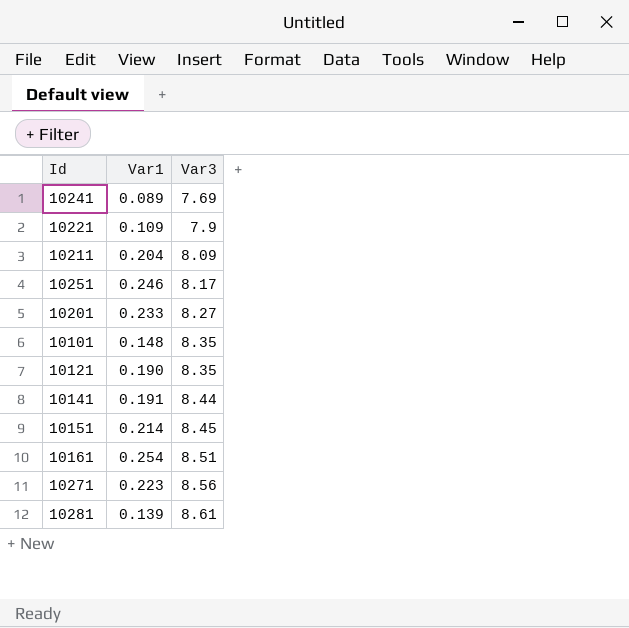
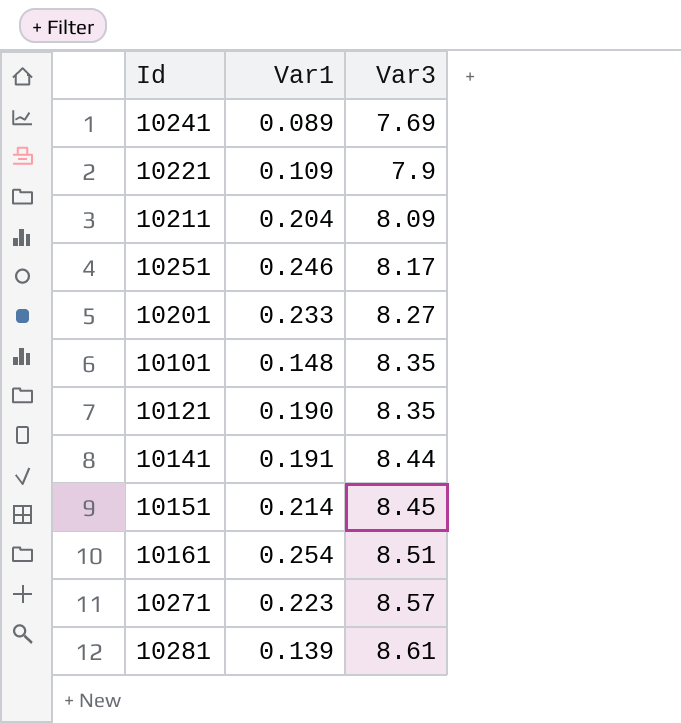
10271 | Var3: 8.56 -> 8.57

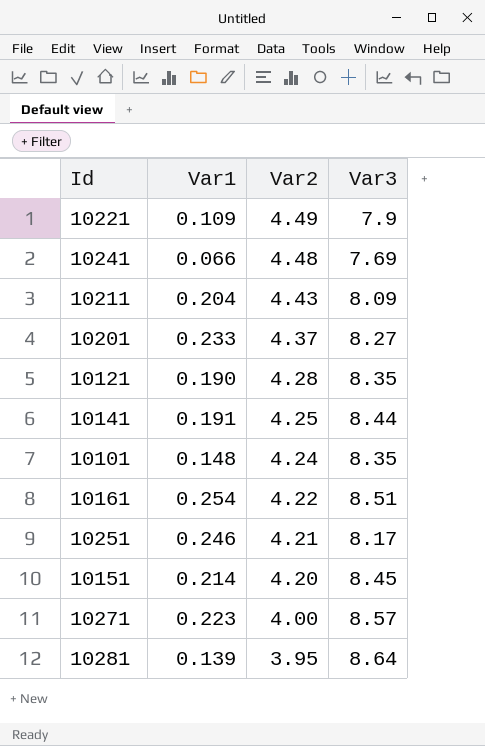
row order: Var3 ascending -> Var2 descending
column Var2 | position: none -> 3
10241 | Var1: 0.089 -> 0.066
10281 | Var3: 8.61 -> 8.64

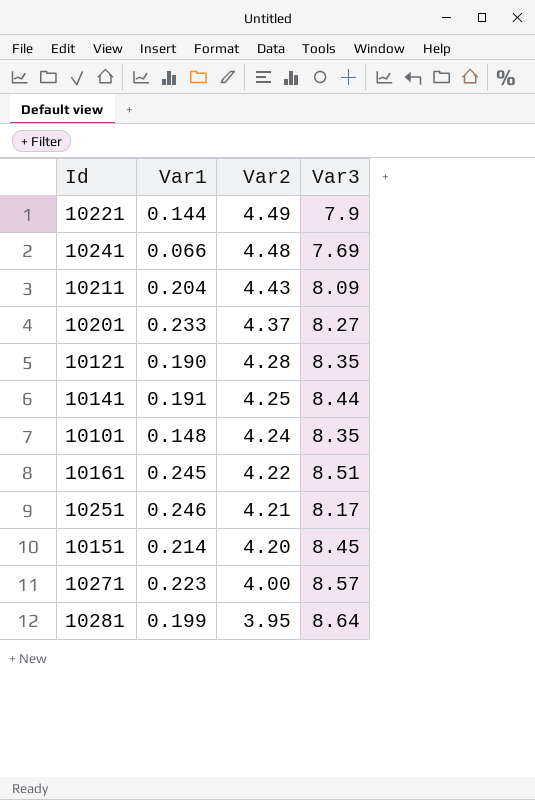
10221 | Var1: 0.109 -> 0.144
10161 | Var1: 0.254 -> 0.245
10281 | Var1: 0.139 -> 0.199

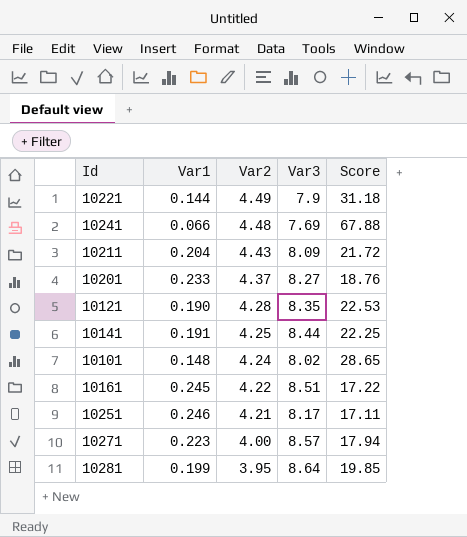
column Score | formula: none -> [Var2] / [Var1]
row 10151: 0.214 | 4.20 | 8.45 -> none
10101 | Var3: 8.35 -> 8.02

